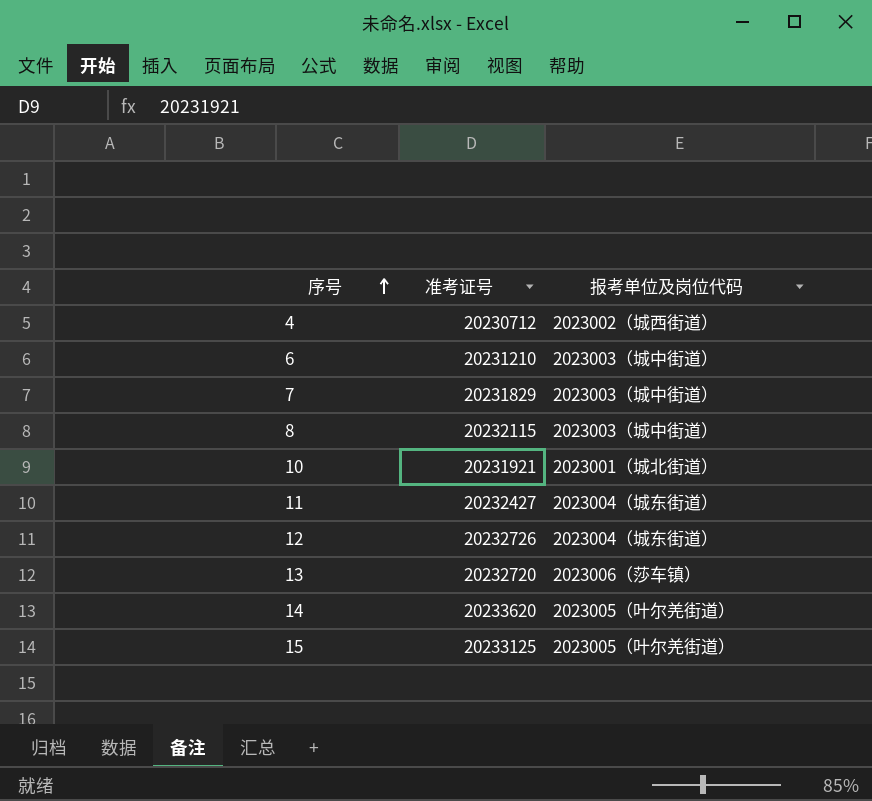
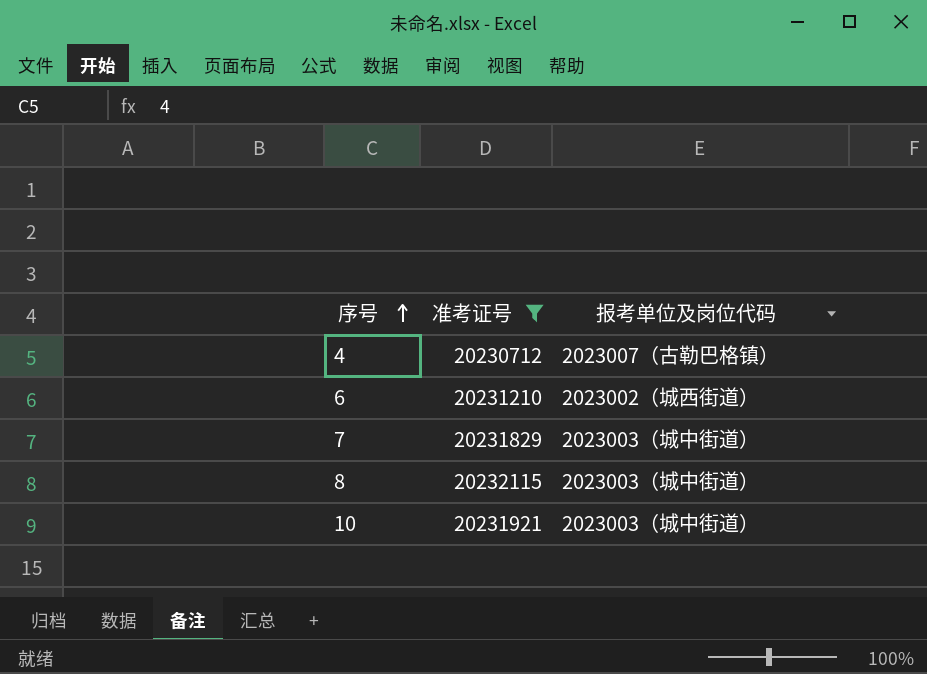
filter: none -> 准考证号 <= 20232115
4 | 报考单位及岗位代码: 2023002（城西街道） -> 2023007（古勒巴格镇）
6 | 报考单位及岗位代码: 2023003（城中街道） -> 2023002（城西街道）
10 | 报考单位及岗位代码: 2023001（城北街道） -> 2023003（城中街道）

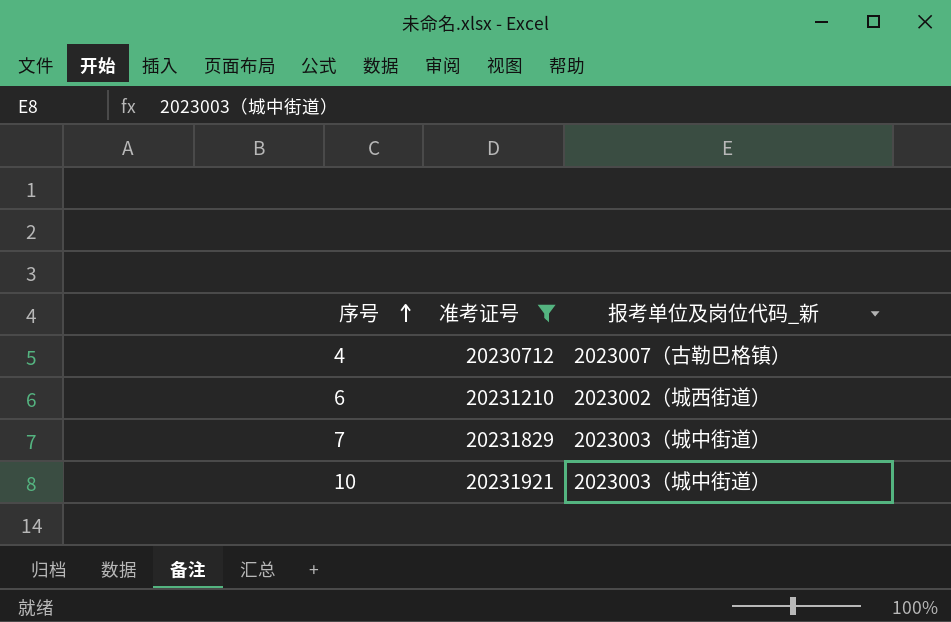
column name: 报考单位及岗位代码 -> 报考单位及岗位代码_新
row 8: 20232115 | 2023003（城中街道） -> none

